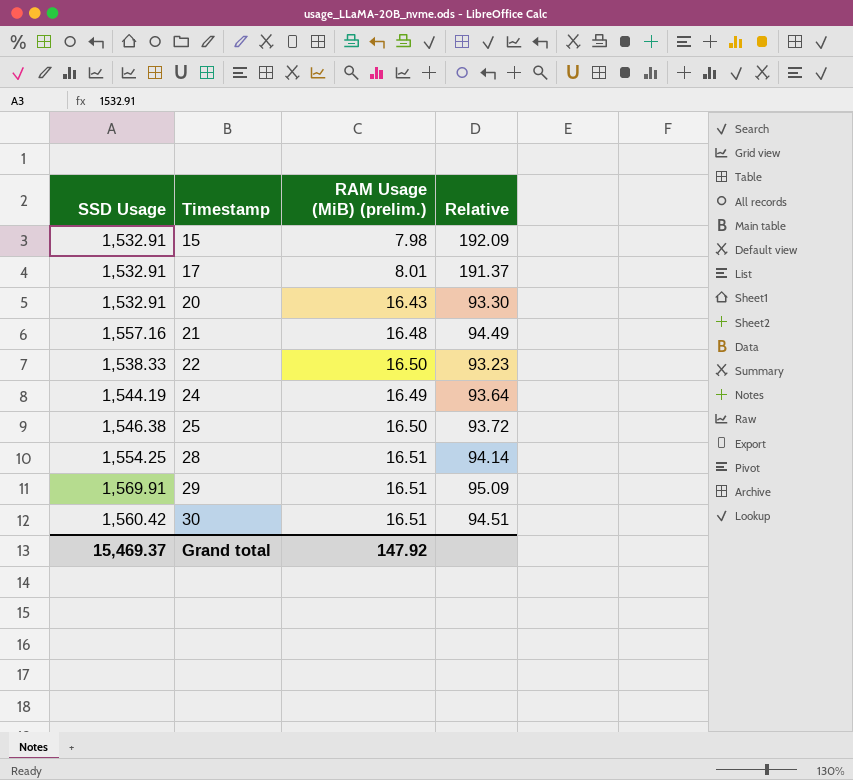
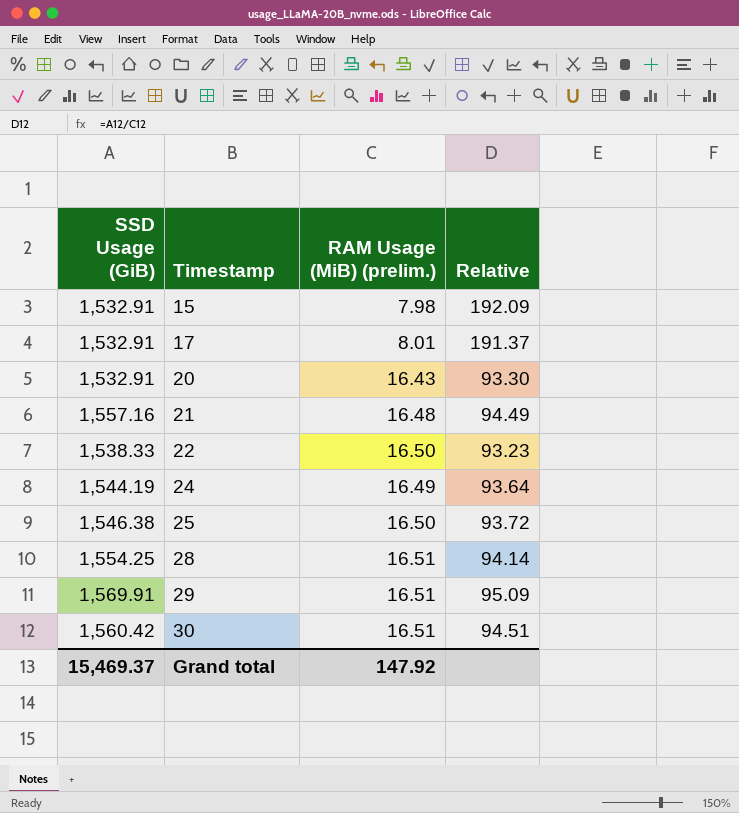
column name: SSD Usage -> SSD Usage (GiB)

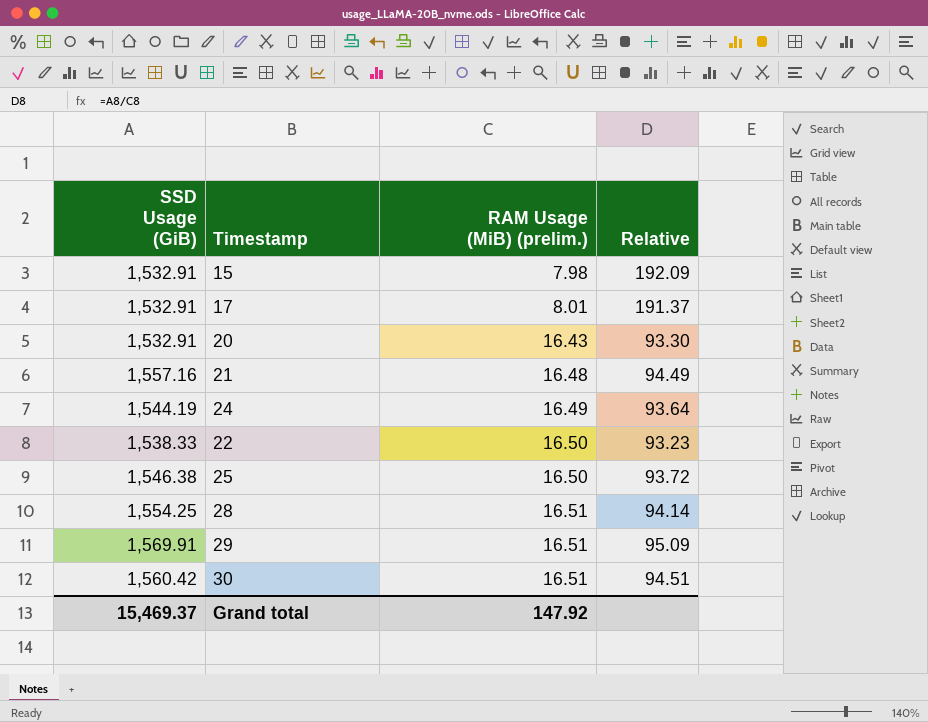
row order: Timestamp ascending -> RAM Usage (MiB) (prelim.) ascending

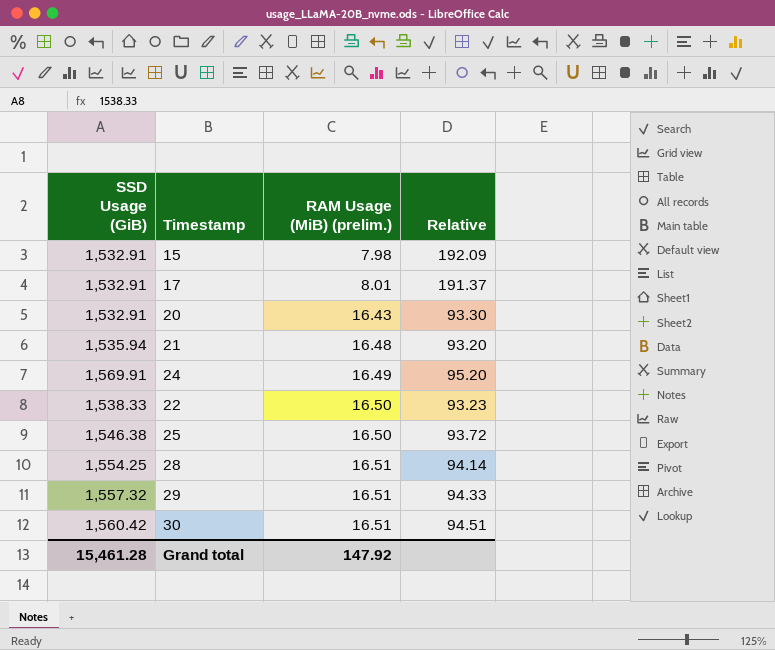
21 | SSD Usage (GiB): 1,557.16 -> 1,535.94
21 | Relative: 94.49 -> 93.20
24 | SSD Usage (GiB): 1,544.19 -> 1,569.91
24 | Relative: 93.64 -> 95.20
29 | SSD Usage (GiB): 1,569.91 -> 1,557.32
29 | Relative: 95.09 -> 94.33
Grand total | SSD Usage (GiB): 15,469.37 -> 15,461.28

